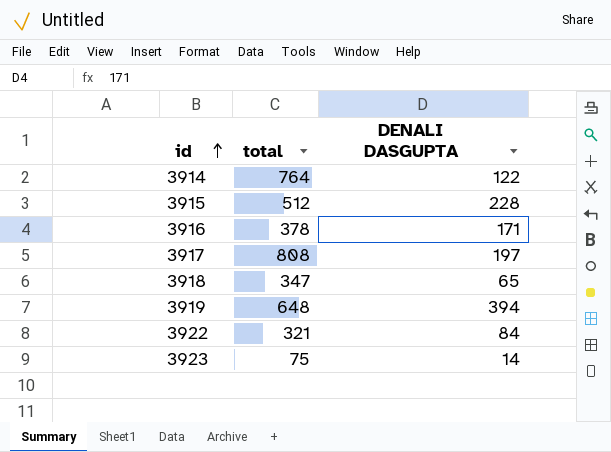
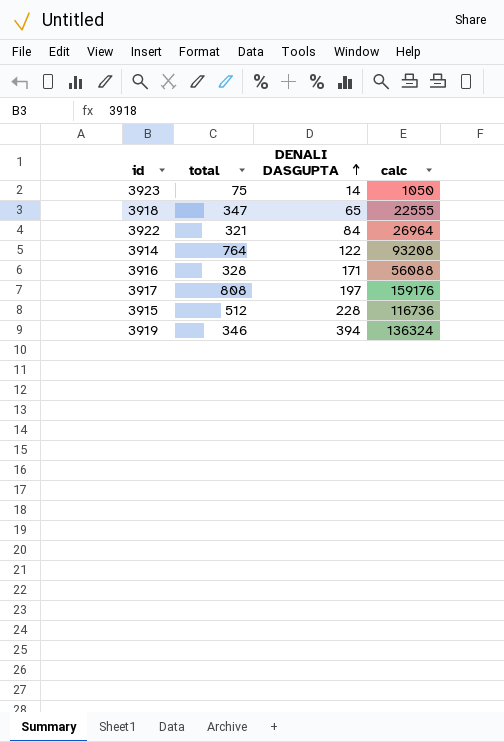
row order: id ascending -> DENALI DASGUPTA ascending
column calc | formula: none -> [total] * [DENALI DASGUPTA]
3916 | total: 378 -> 328
3919 | total: 648 -> 346

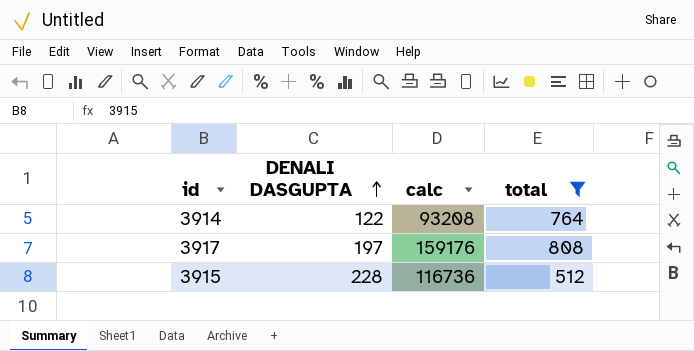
filter: none -> total >= 512
column total | position: 2 -> 4

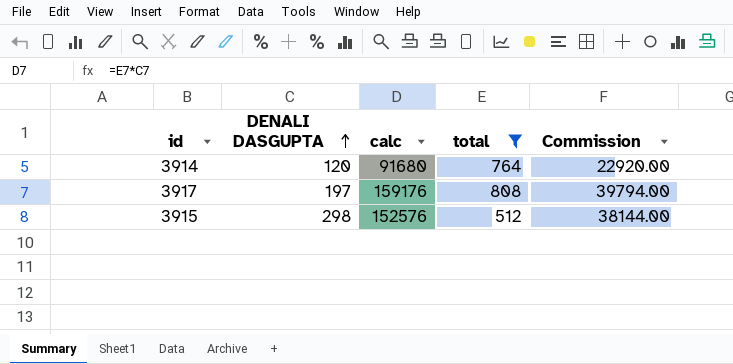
column Commission | formula: none -> [calc] * 0.25
3914 | DENALI DASGUPTA: 122 -> 120
3914 | calc: 93208 -> 91680
3915 | DENALI DASGUPTA: 228 -> 298
3915 | calc: 116736 -> 152576

